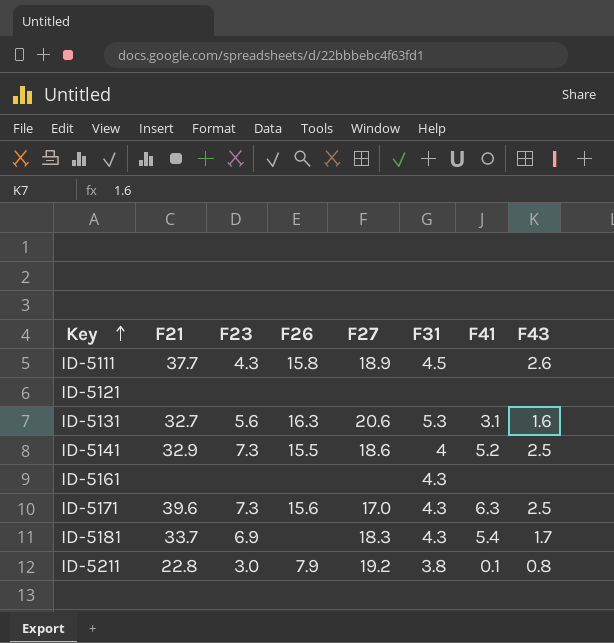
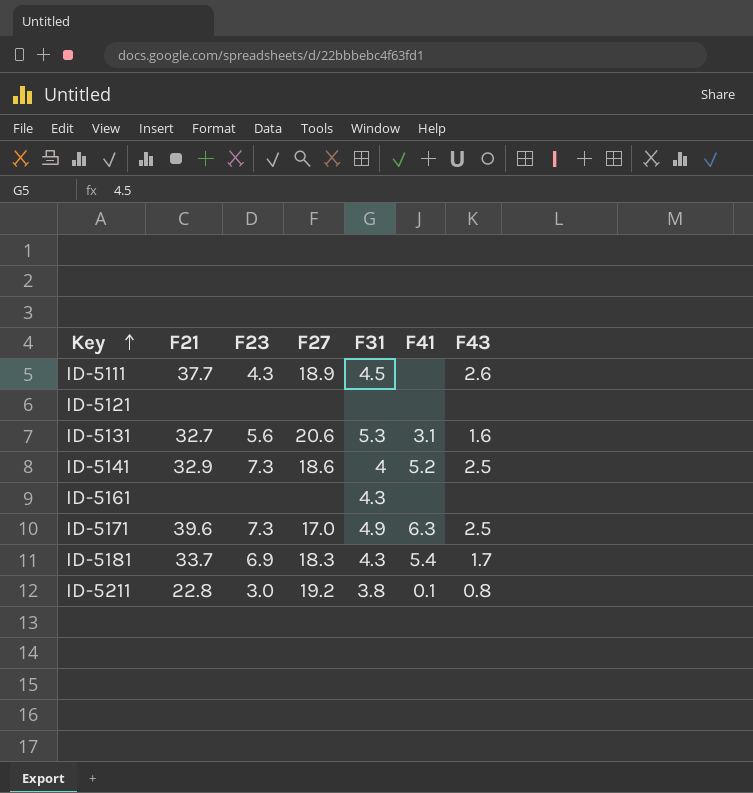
column F26 | position: 4 -> none
ID-5171 | F31: 4.3 -> 4.9

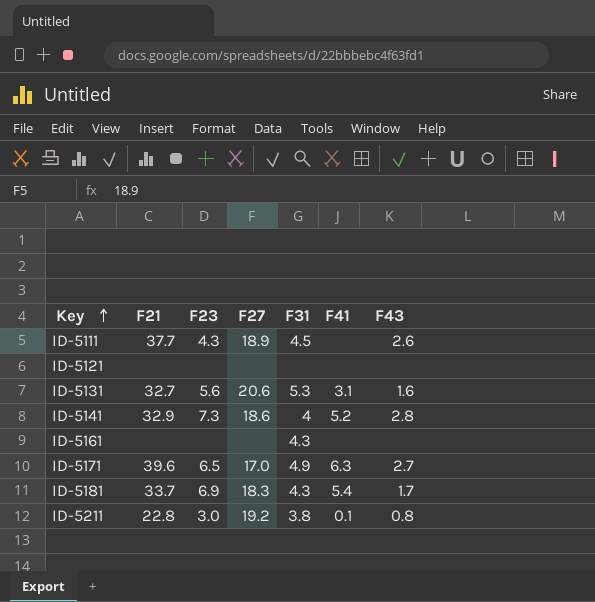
ID-5141 | F43: 2.5 -> 2.8
ID-5171 | F23: 7.3 -> 6.5
ID-5171 | F43: 2.5 -> 2.7

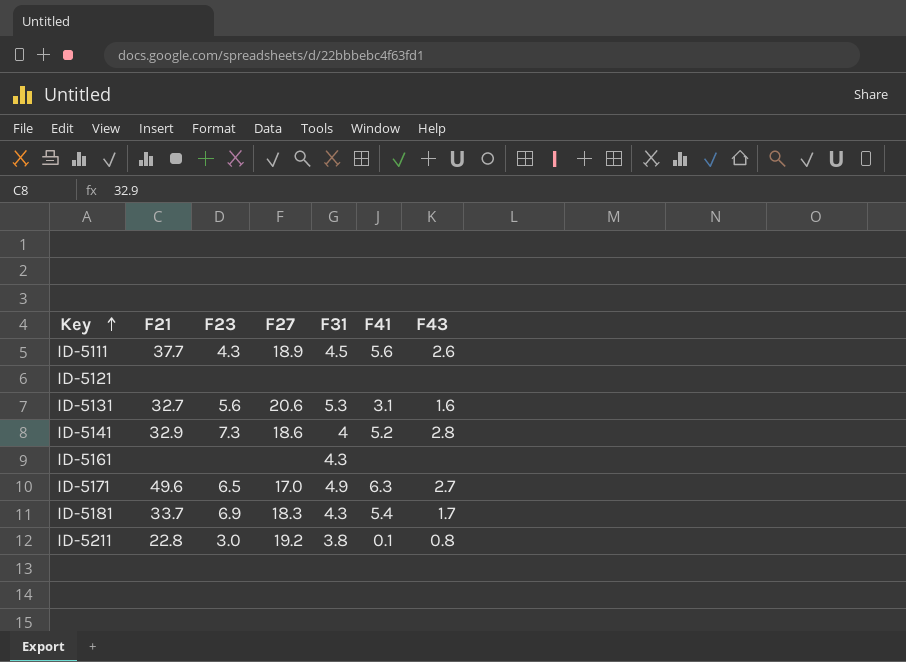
ID-5111 | F41: none -> 5.6
ID-5171 | F21: 39.6 -> 49.6

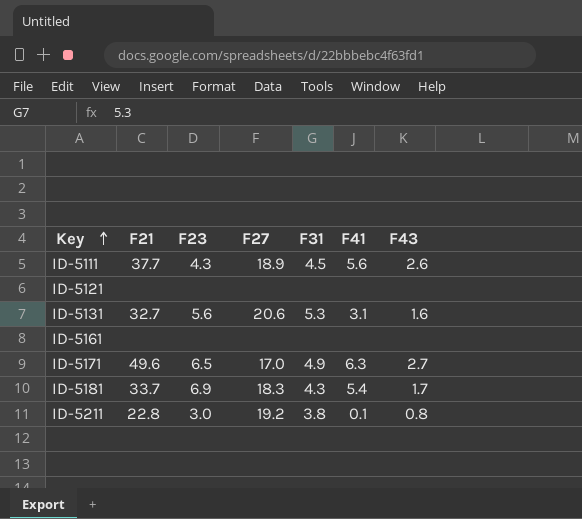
row ID-5141: 32.9 | 7.3 | 18.6 | 4 | 5.2 | 2.8 -> none
ID-5161 | F31: 4.3 -> none

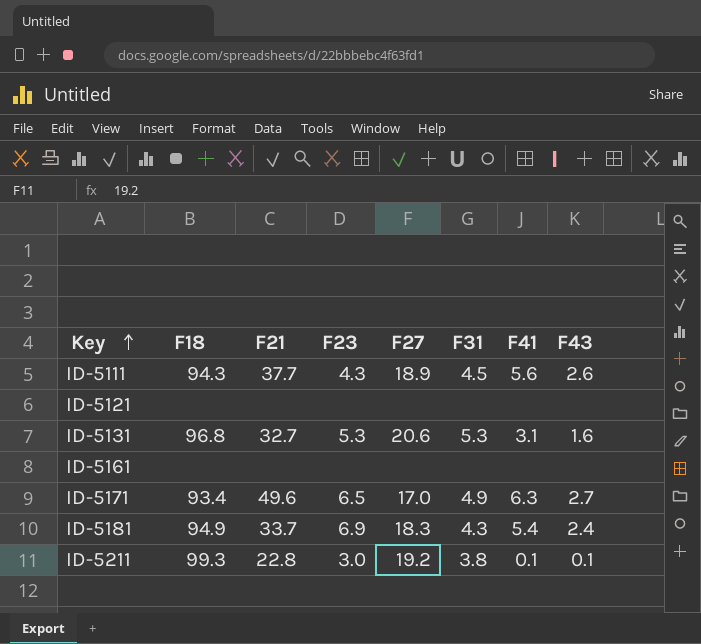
column F18 | position: none -> 2
ID-5131 | F23: 5.6 -> 5.3
ID-5181 | F43: 1.7 -> 2.4
ID-5211 | F43: 0.8 -> 0.1

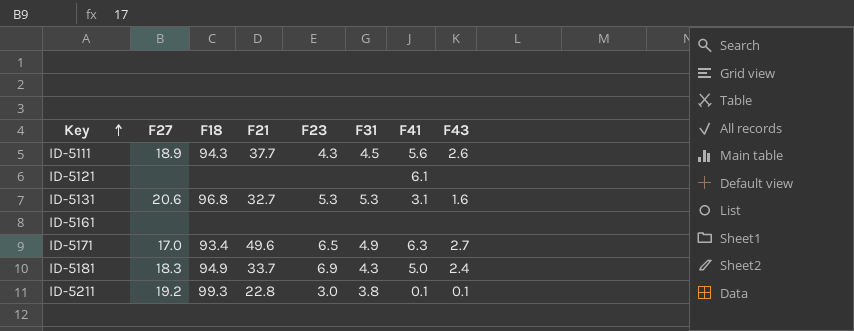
column F27 | position: 5 -> 2
ID-5121 | F41: none -> 6.1
ID-5181 | F41: 5.4 -> 5.0

